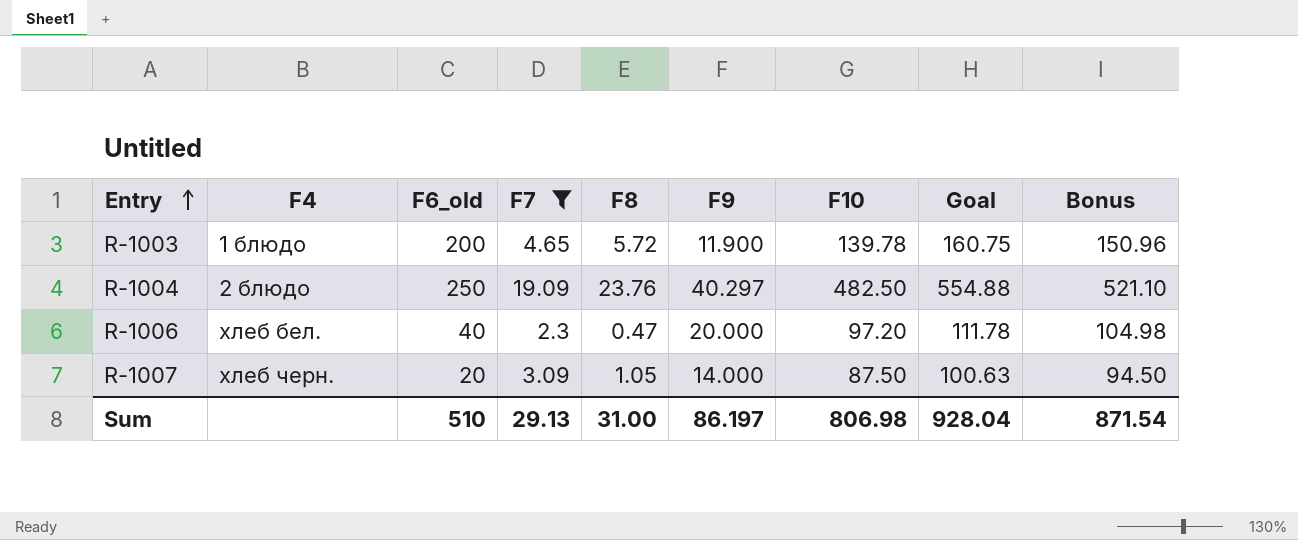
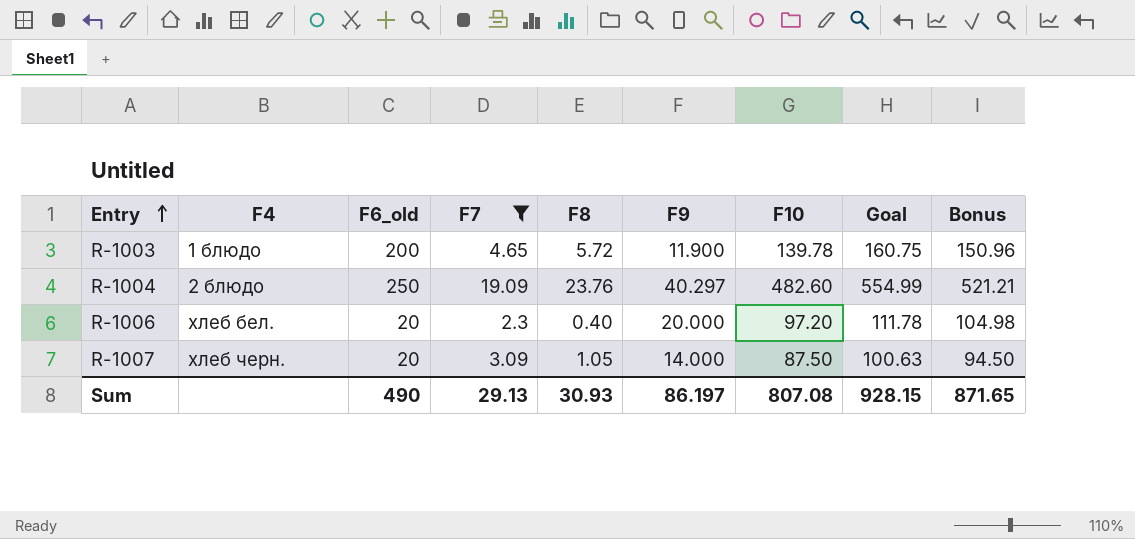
R-1004 | F10: 482.50 -> 482.60
R-1004 | Goal: 554.88 -> 554.99
R-1004 | Bonus: 521.10 -> 521.21
R-1006 | F6_old: 40 -> 20
R-1006 | F8: 0.47 -> 0.40
Sum | F6_old: 510 -> 490
Sum | F8: 31.00 -> 30.93
Sum | F10: 806.98 -> 807.08
Sum | Goal: 928.04 -> 928.15
Sum | Bonus: 871.54 -> 871.65

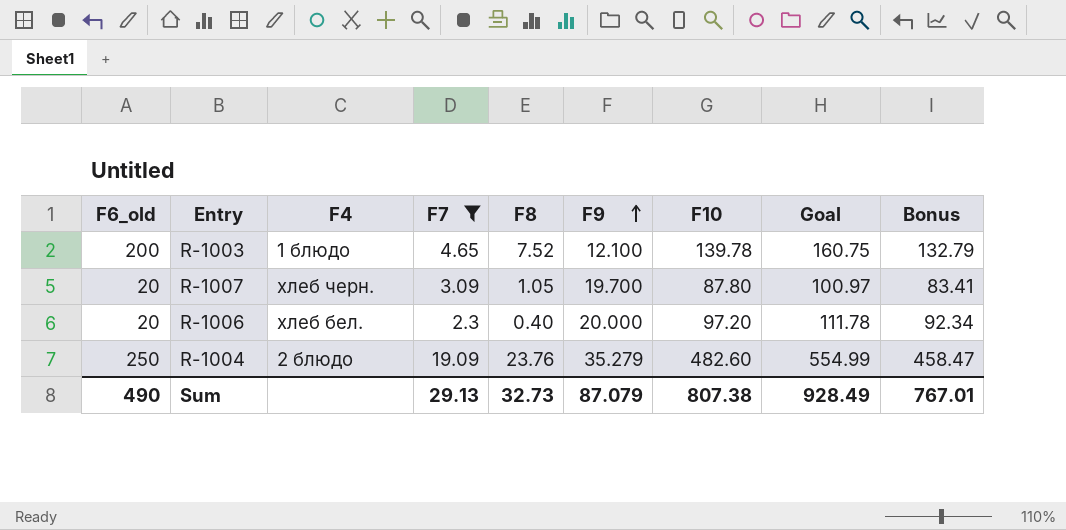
row order: Entry ascending -> F9 ascending
column F6_old | position: 3 -> 1
column Bonus | formula: [F10] * 1.08 -> [F10] * 0.95
R-1003 | F8: 5.72 -> 7.52
R-1003 | F9: 11.900 -> 12.100
R-1007 | F9: 14.000 -> 19.700
R-1007 | F10: 87.50 -> 87.80
R-1007 | Goal: 100.63 -> 100.97
R-1004 | F9: 40.297 -> 35.279
Sum | F8: 30.93 -> 32.73
Sum | F9: 86.197 -> 87.079
Sum | F10: 807.08 -> 807.38
Sum | Goal: 928.15 -> 928.49
Sum | Bonus: 871.65 -> 767.01

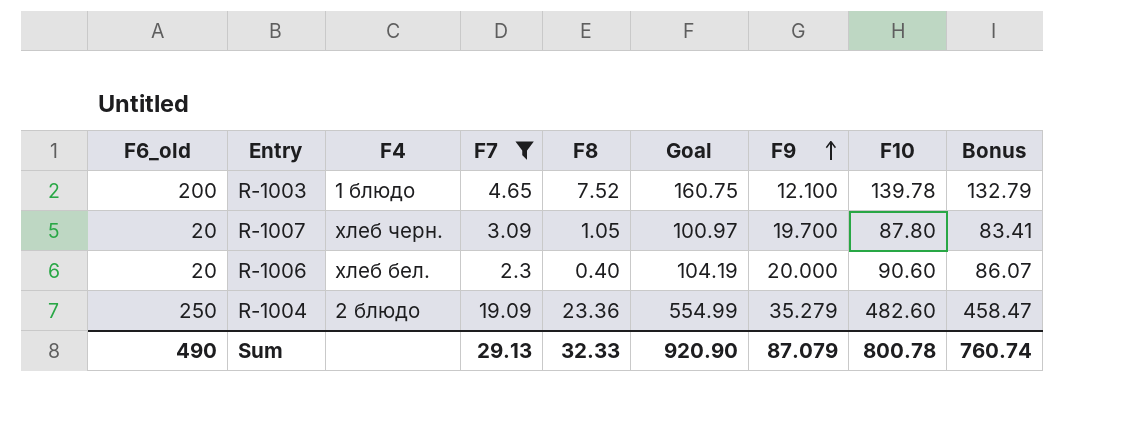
column Goal | position: 8 -> 6
R-1006 | Goal: 111.78 -> 104.19
R-1006 | F10: 97.20 -> 90.60
R-1006 | Bonus: 92.34 -> 86.07
R-1004 | F8: 23.76 -> 23.36
Sum | F8: 32.73 -> 32.33
Sum | Goal: 928.49 -> 920.90
Sum | F10: 807.38 -> 800.78
Sum | Bonus: 767.01 -> 760.74

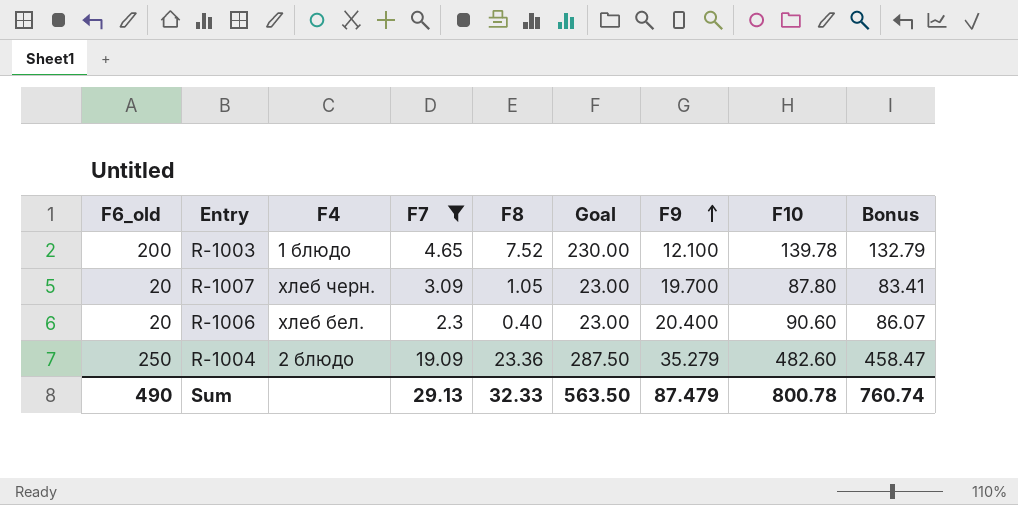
column Goal | formula: [F10] * 1.15 -> [F6_old] * 1.15
R-1006 | F9: 20.000 -> 20.400
Sum | Goal: 920.90 -> 563.50
Sum | F9: 87.079 -> 87.479

